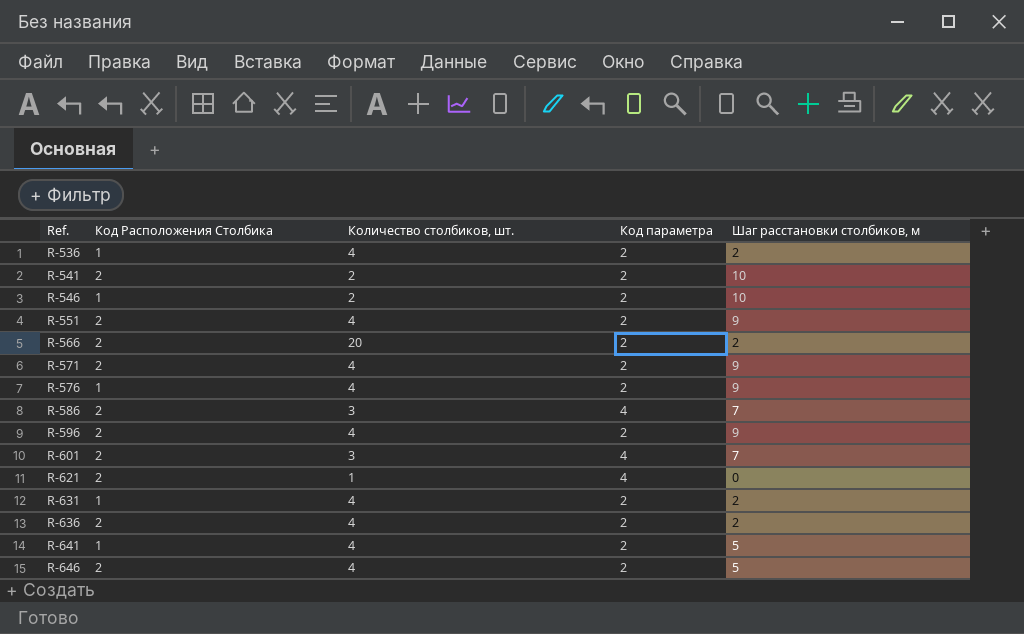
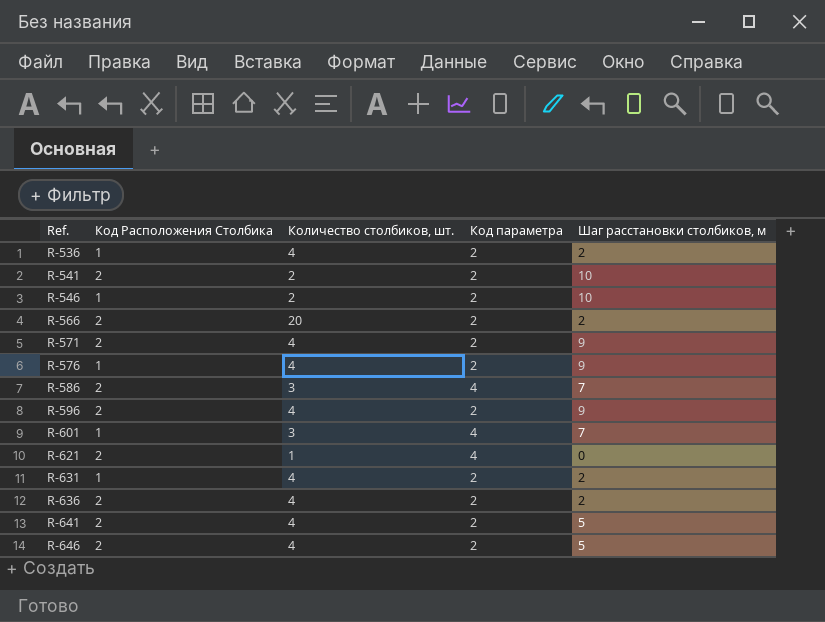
row R-551: 2 | 4 | 2 | 9 -> none
R-601 | Код Расположения Столбика: 2 -> 1
R-641 | Код Расположения Столбика: 1 -> 2

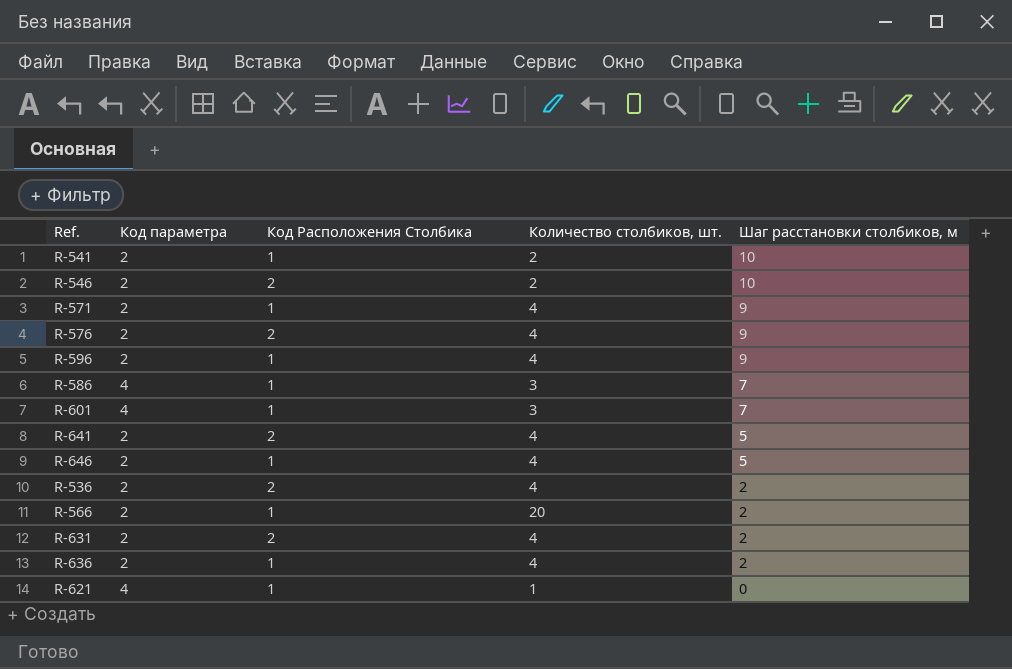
row order: Ref. ascending -> Шаг расстановки столбиков, м descending
column Код параметра | position: 4 -> 2
R-541 | Код Расположения Столбика: 2 -> 1
R-546 | Код Расположения Столбика: 1 -> 2
R-571 | Код Расположения Столбика: 2 -> 1
R-576 | Код Расположения Столбика: 1 -> 2
R-596 | Код Расположения Столбика: 2 -> 1
R-586 | Код Расположения Столбика: 2 -> 1
R-646 | Код Расположения Столбика: 2 -> 1
R-536 | Код Расположения Столбика: 1 -> 2
R-566 | Код Расположения Столбика: 2 -> 1
R-631 | Код Расположения Столбика: 1 -> 2
R-636 | Код Расположения Столбика: 2 -> 1
R-621 | Код Расположения Столбика: 2 -> 1

